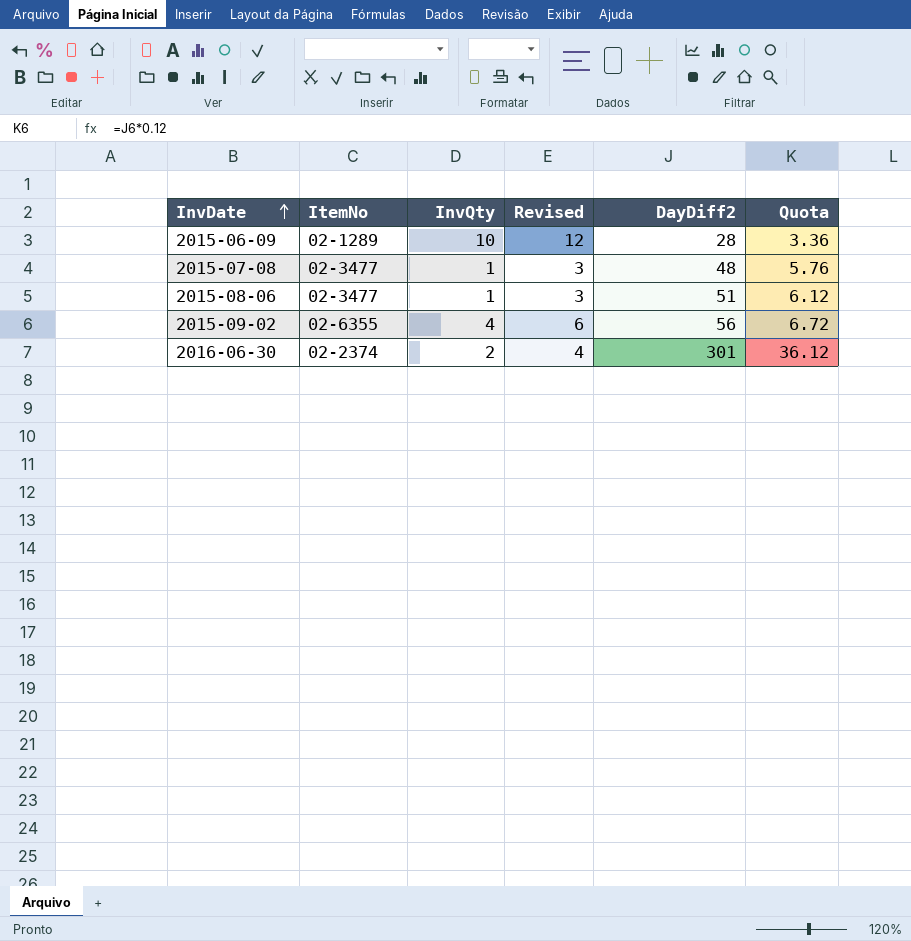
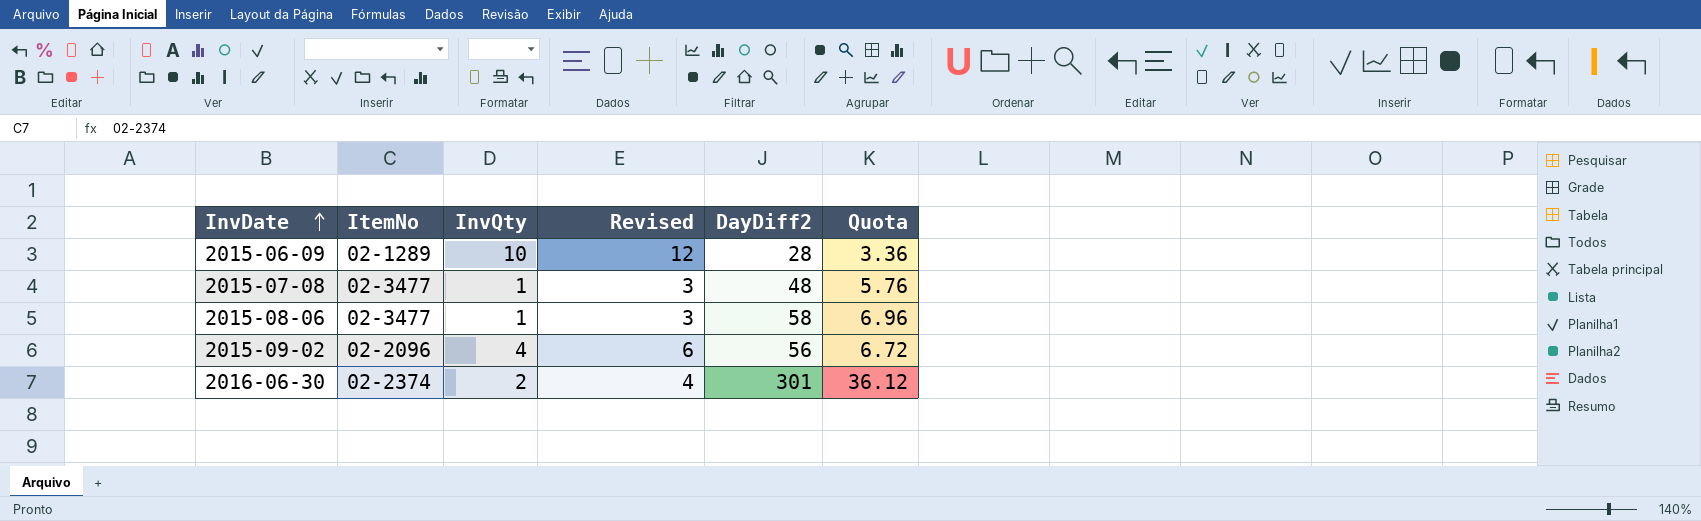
2015-08-06 | DayDiff2: 51 -> 58
2015-08-06 | Quota: 6.12 -> 6.96
2015-09-02 | ItemNo: 02-6355 -> 02-2096

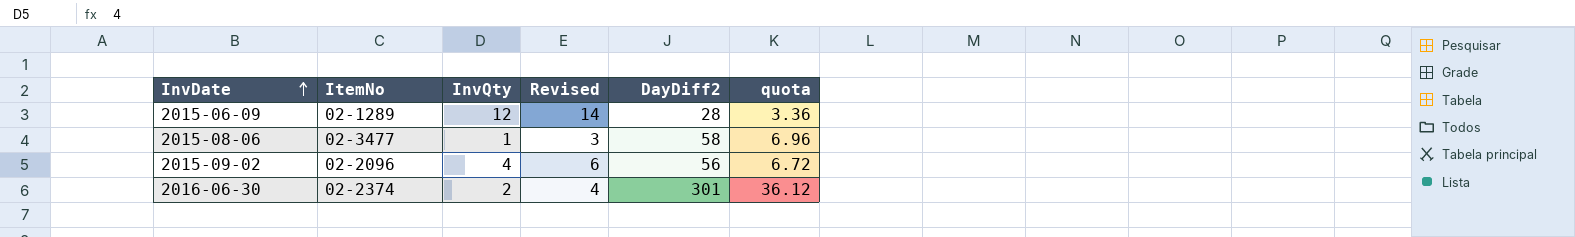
column name: Quota -> quota
row 2015-07-08: 02-3477 | 1 | 3 | 48 | 5.76 -> none
2015-06-09 | InvQty: 10 -> 12
2015-06-09 | Revised: 12 -> 14

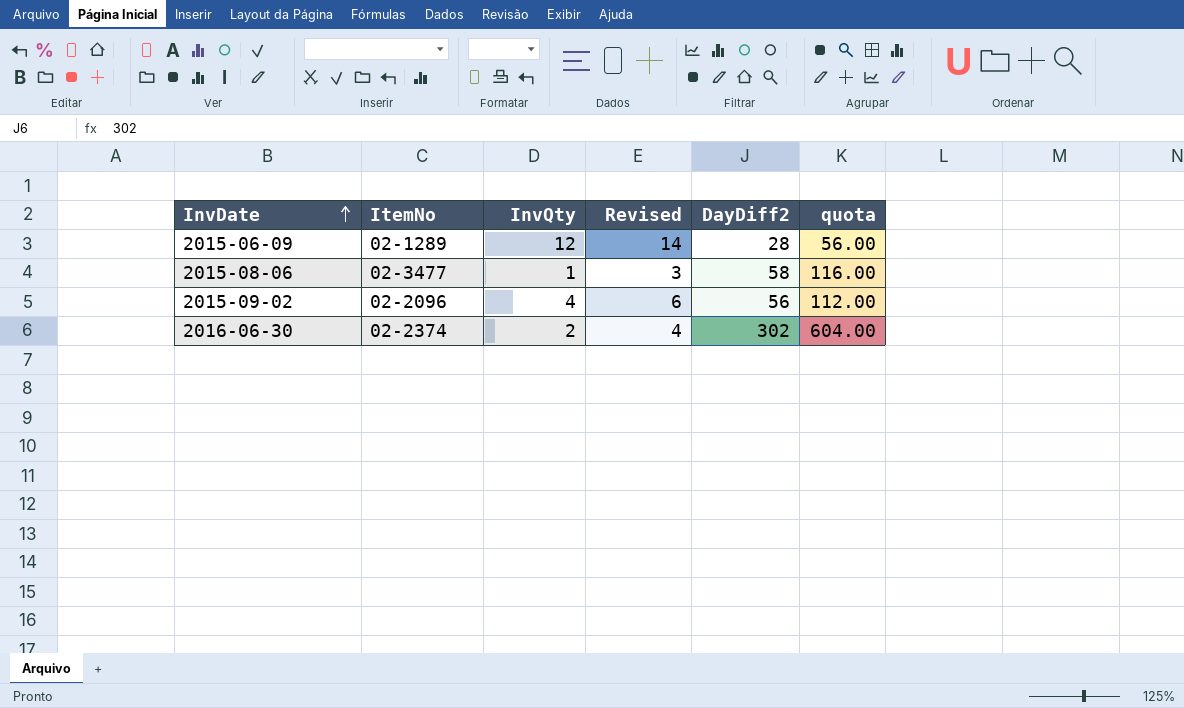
column quota | formula: [DayDiff2] * 0.12 -> [DayDiff2] * 2
2016-06-30 | DayDiff2: 301 -> 302

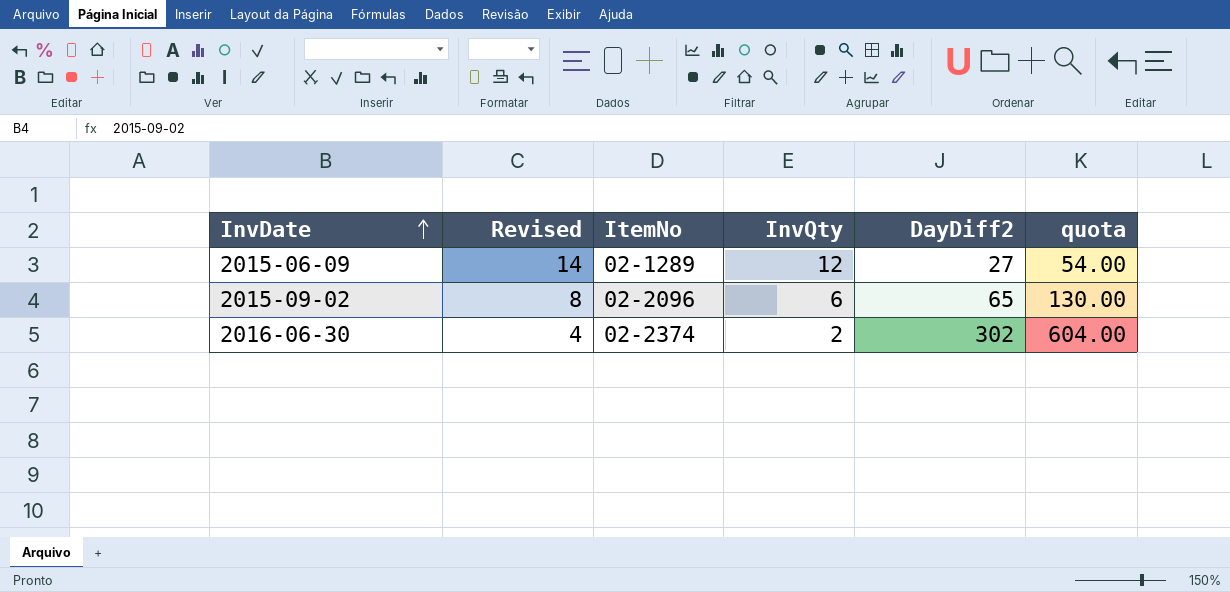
column Revised | position: 4 -> 2
row 2015-08-06: 02-3477 | 1 | 3 | 58 | 116.00 -> none
2015-06-09 | DayDiff2: 28 -> 27
2015-06-09 | quota: 56.00 -> 54.00
2015-09-02 | Revised: 6 -> 8
2015-09-02 | InvQty: 4 -> 6
2015-09-02 | DayDiff2: 56 -> 65
2015-09-02 | quota: 112.00 -> 130.00

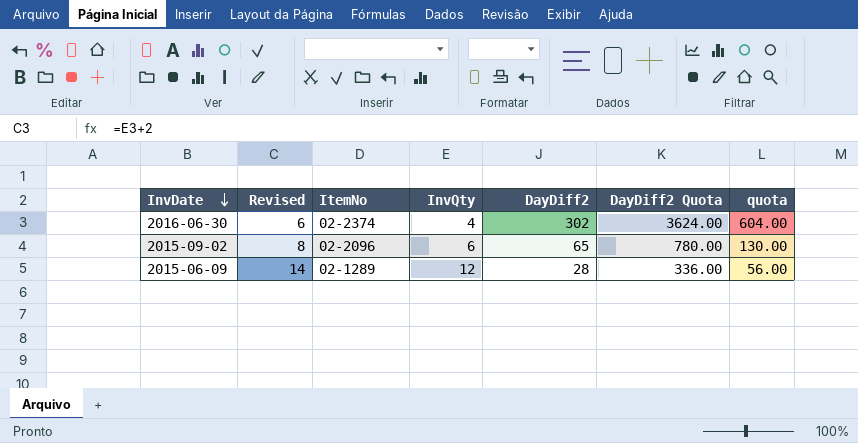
row order: InvDate ascending -> InvDate descending
column DayDiff2 Quota | formula: none -> [DayDiff2] * 12
2016-06-30 | Revised: 4 -> 6
2016-06-30 | InvQty: 2 -> 4
2015-06-09 | DayDiff2: 27 -> 28
2015-06-09 | quota: 54.00 -> 56.00

